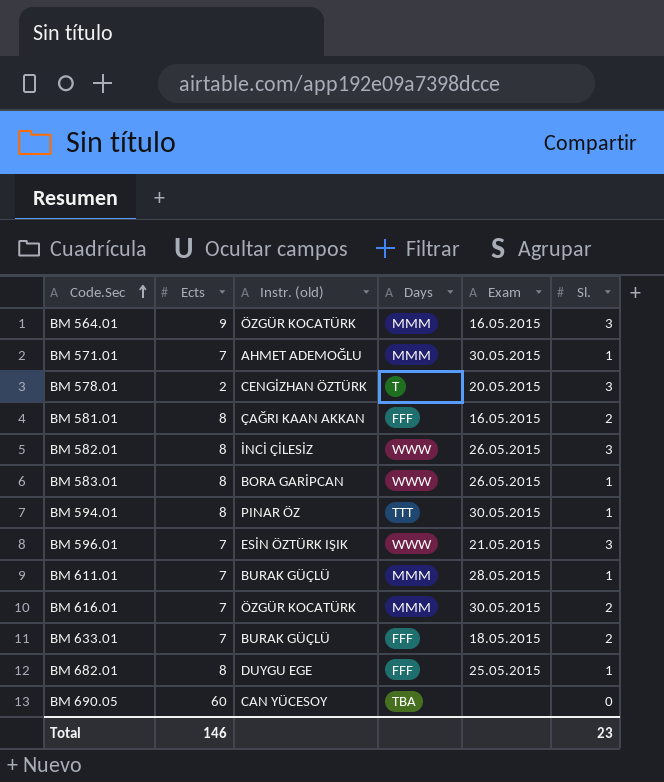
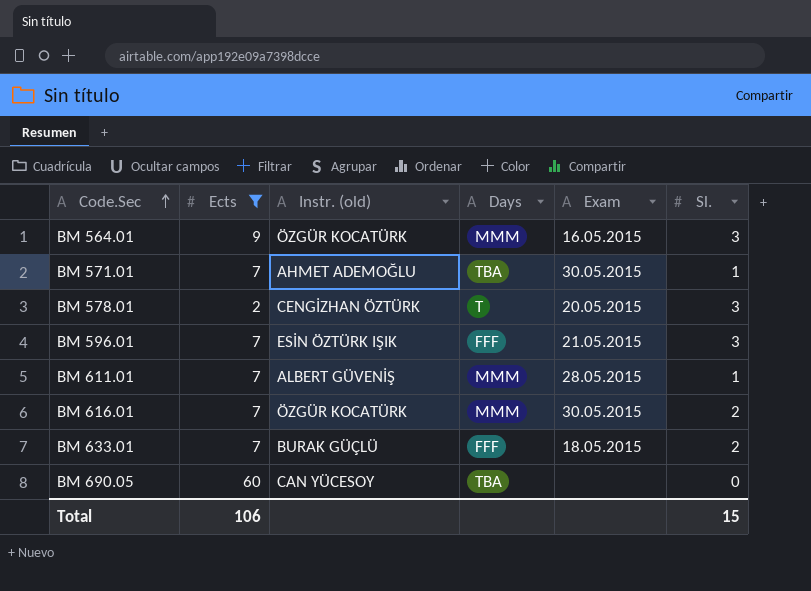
filter: none -> Ects != 8
BM 571.01 | Days: MMM -> TBA
BM 596.01 | Days: WWW -> FFF
BM 611.01 | Instr. (old): BURAK GÜÇLÜ -> ALBERT GÜVENİŞ
Total | Ects: 146 -> 106
Total | Sl.: 23 -> 15

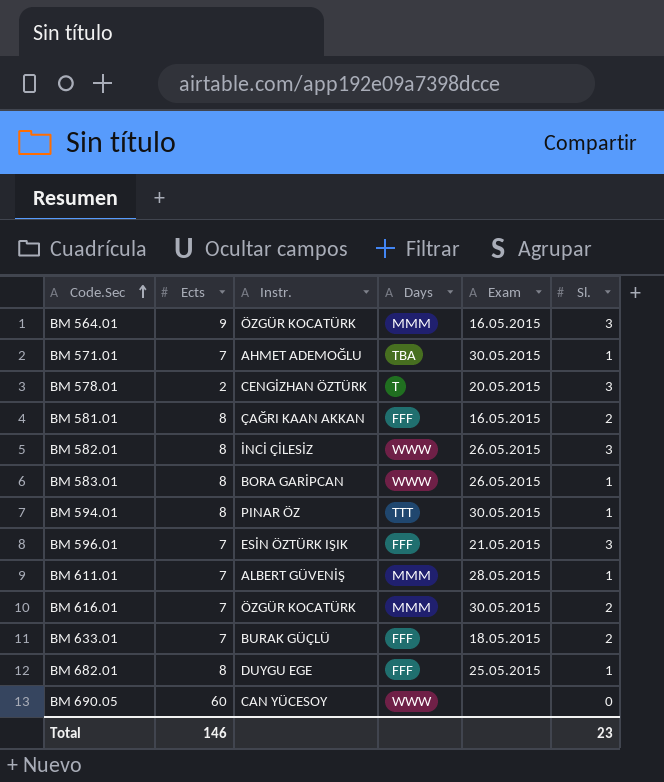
filter: Ects != 8 -> none
column name: Instr. (old) -> Instr.
BM 690.05 | Days: TBA -> WWW
Total | Ects: 106 -> 146
Total | Sl.: 15 -> 23

